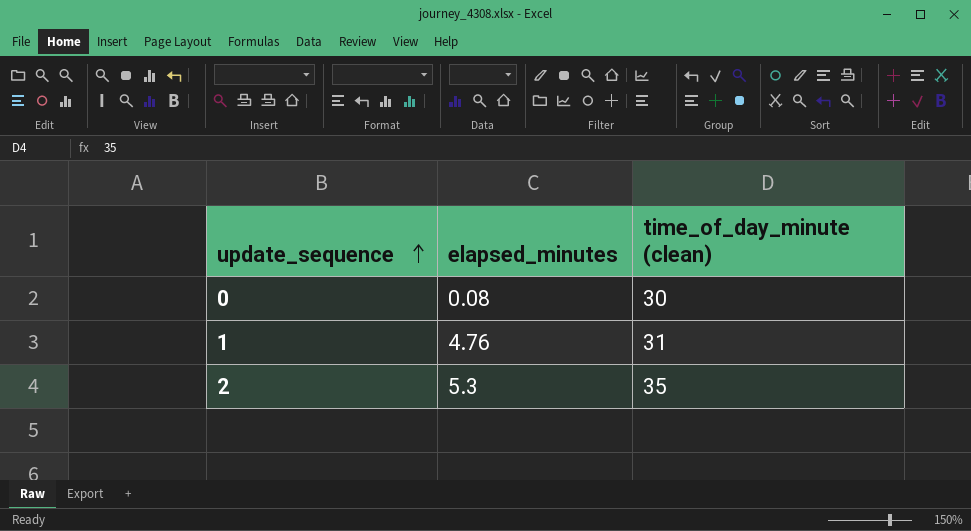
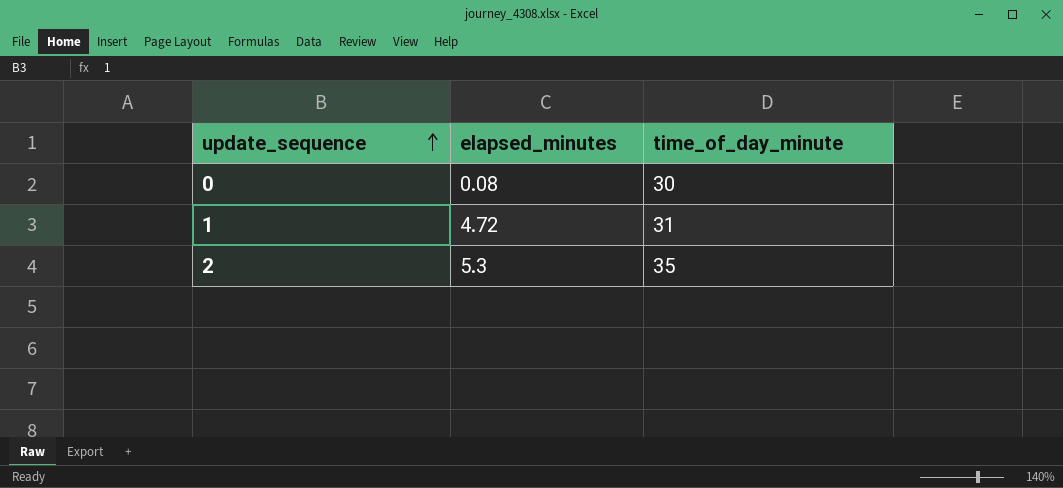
column name: time_of_day_minute (clean) -> time_of_day_minute
1 | elapsed_minutes: 4.76 -> 4.72

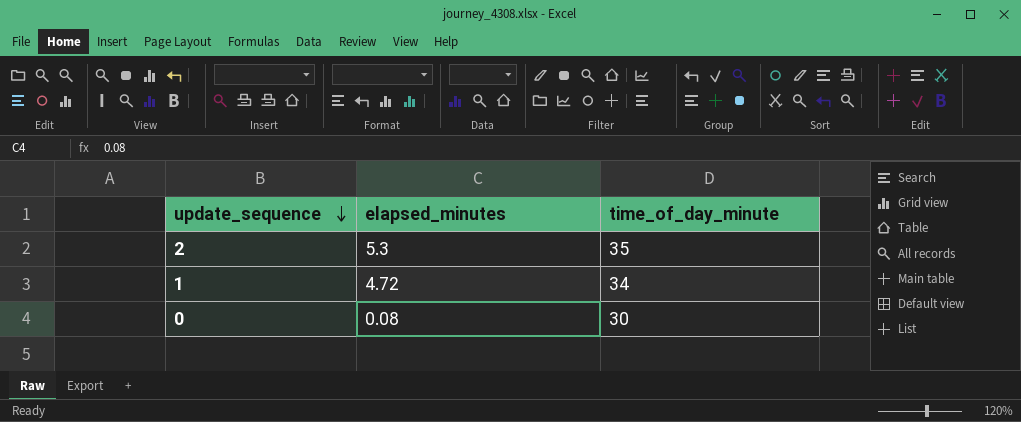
row order: update_sequence ascending -> update_sequence descending
1 | time_of_day_minute: 31 -> 34

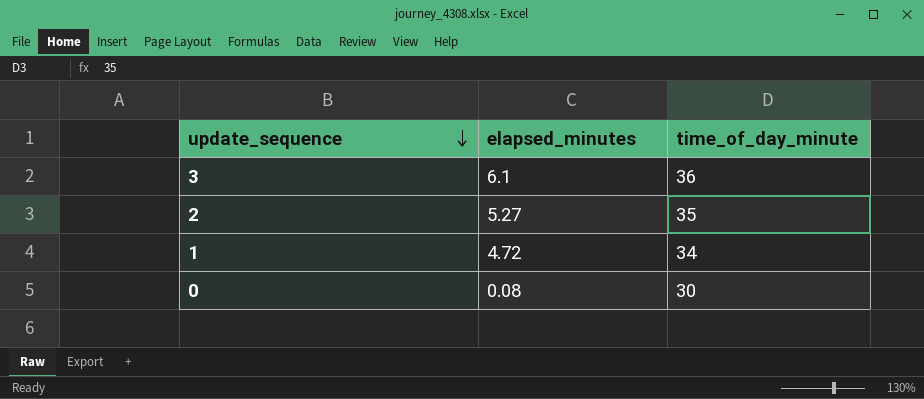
row 3: none -> 6.1 | 36
2 | elapsed_minutes: 5.3 -> 5.27

